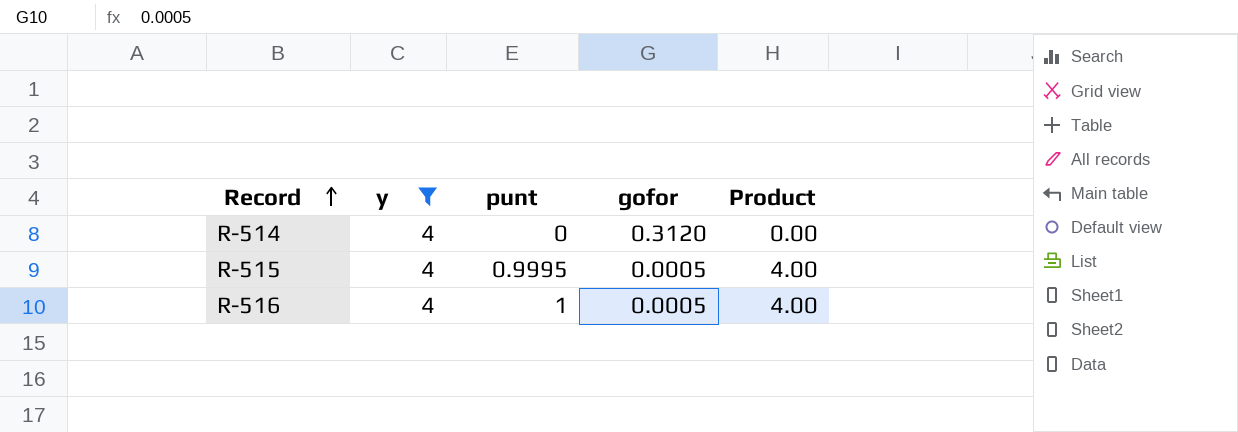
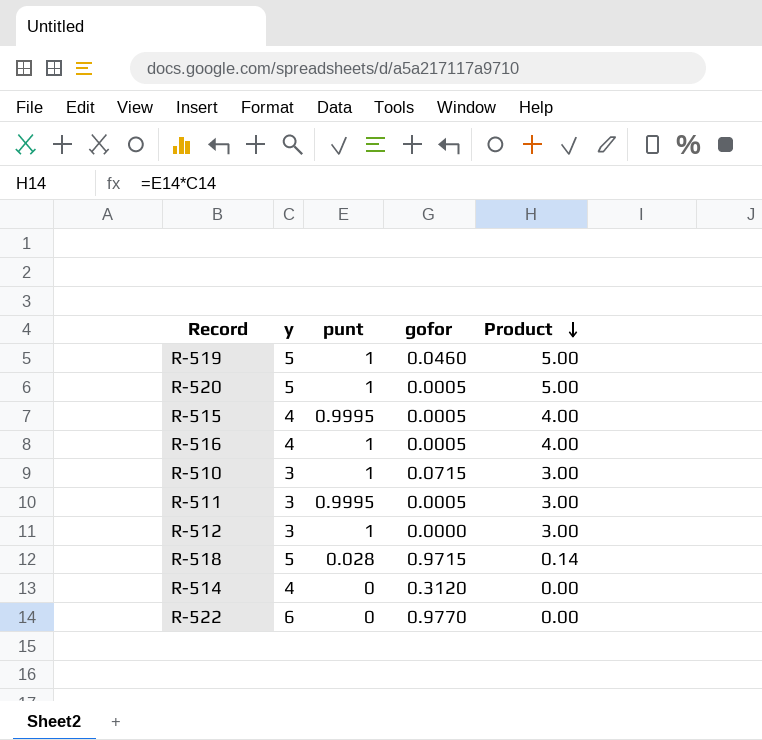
filter: y = 4 -> none
row order: Record ascending -> Product descending

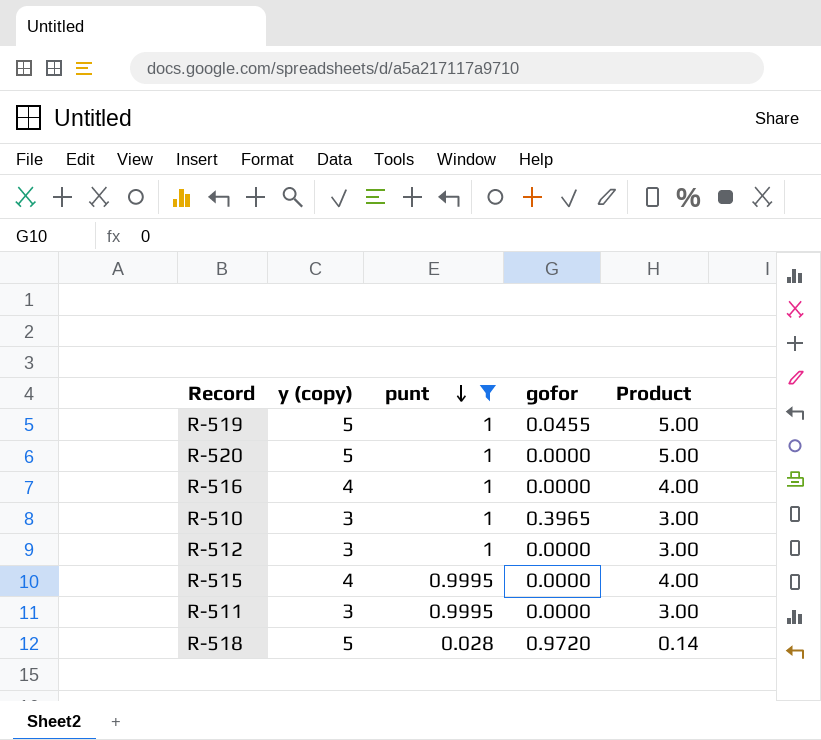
filter: none -> punt != 0
row order: Product descending -> punt descending
column name: y -> y (copy)
R-519 | gofor: 0.0460 -> 0.0455
R-520 | gofor: 0.0005 -> 0.0000
R-516 | gofor: 0.0005 -> 0.0000
R-510 | gofor: 0.0715 -> 0.3965
R-515 | gofor: 0.0005 -> 0.0000
R-511 | gofor: 0.0005 -> 0.0000
R-518 | gofor: 0.9715 -> 0.9720

